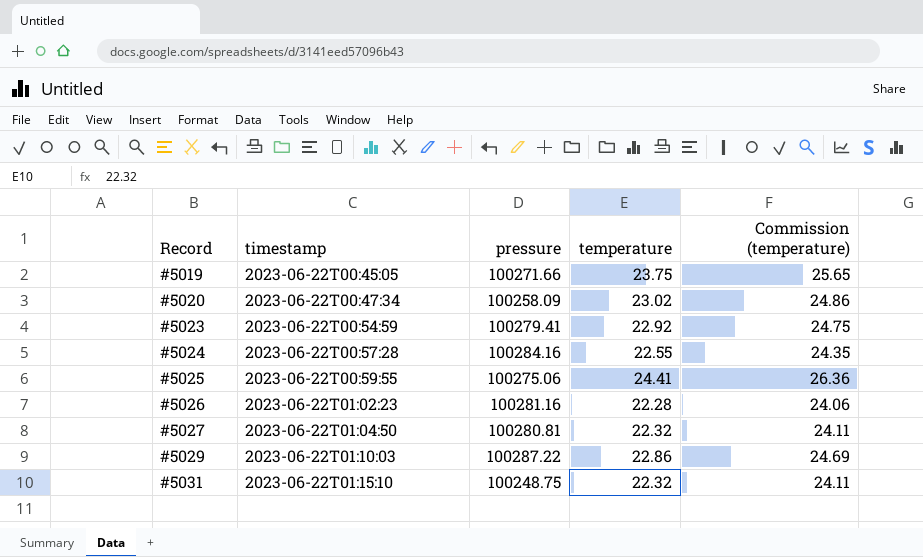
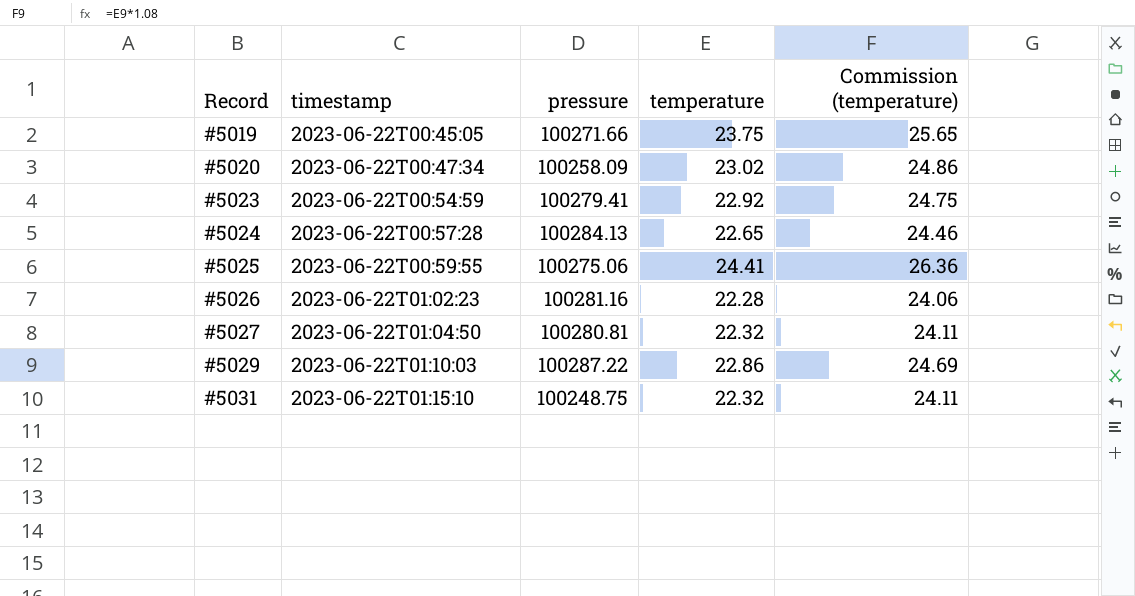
#5024 | pressure: 100284.16 -> 100284.13
#5024 | temperature: 22.55 -> 22.65
#5024 | Commission (temperature): 24.35 -> 24.46

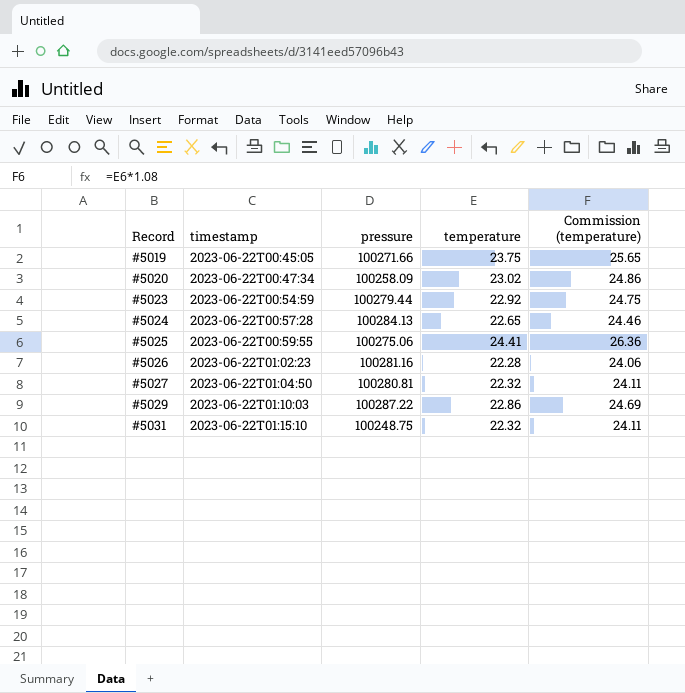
#5023 | pressure: 100279.41 -> 100279.44

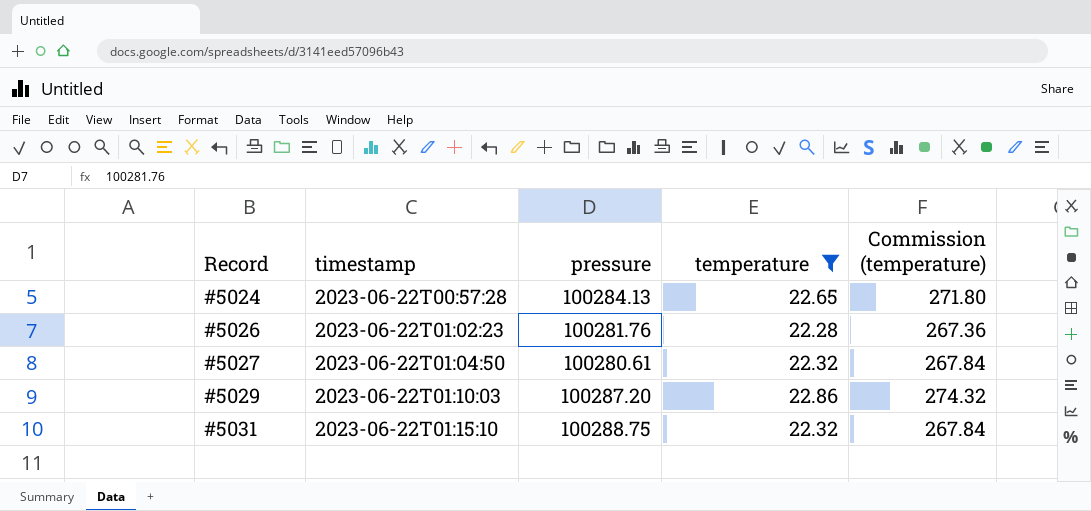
filter: none -> temperature <= 22.86
column Commission (temperature) | formula: [temperature] * 1.08 -> [temperature] * 12
#5026 | pressure: 100281.16 -> 100281.76
#5027 | pressure: 100280.81 -> 100280.61
#5029 | pressure: 100287.22 -> 100287.20
#5031 | pressure: 100248.75 -> 100288.75

